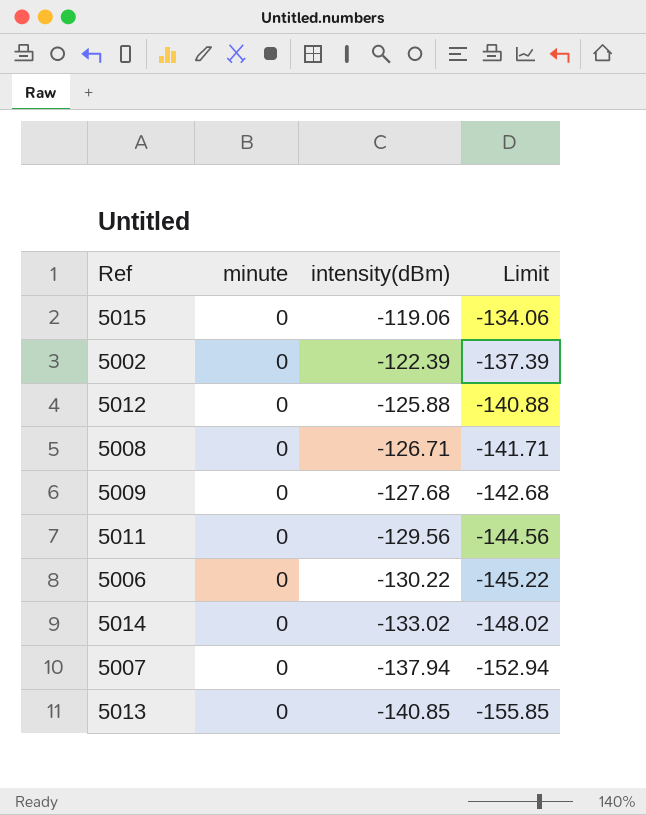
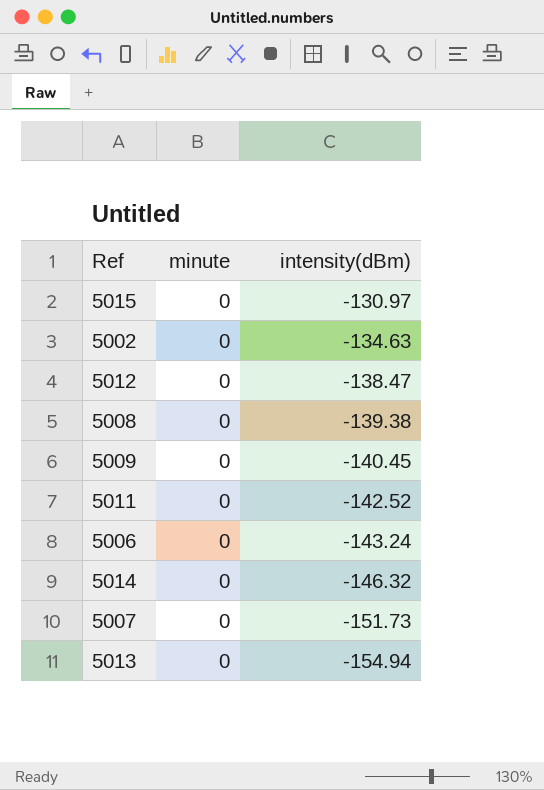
column Limit | formula: [intensity(dBm)] - 15 -> none
5015 | intensity(dBm): -119.06 -> -130.97
5002 | intensity(dBm): -122.39 -> -134.63
5012 | intensity(dBm): -125.88 -> -138.47
5008 | intensity(dBm): -126.71 -> -139.38
5009 | intensity(dBm): -127.68 -> -140.45
5011 | intensity(dBm): -129.56 -> -142.52
5006 | intensity(dBm): -130.22 -> -143.24
5014 | intensity(dBm): -133.02 -> -146.32
5007 | intensity(dBm): -137.94 -> -151.73
5013 | intensity(dBm): -140.85 -> -154.94

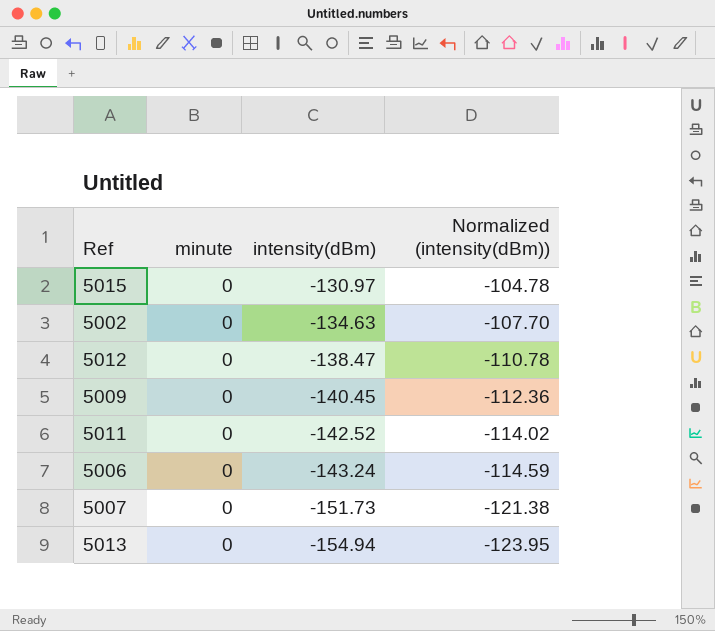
column Normalized (intensity(dBm)) | formula: none -> [intensity(dBm)] * 0.8
row 5008: 0 | -139.38 -> none
row 5014: 0 | -146.32 -> none

